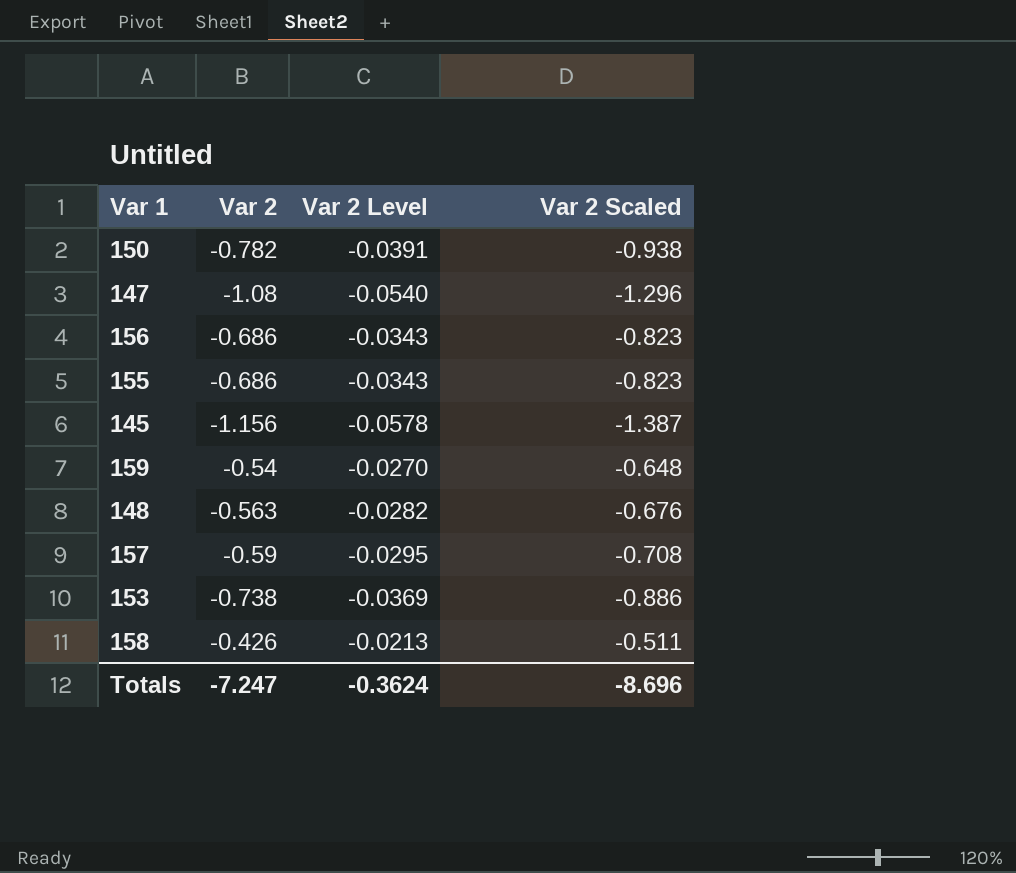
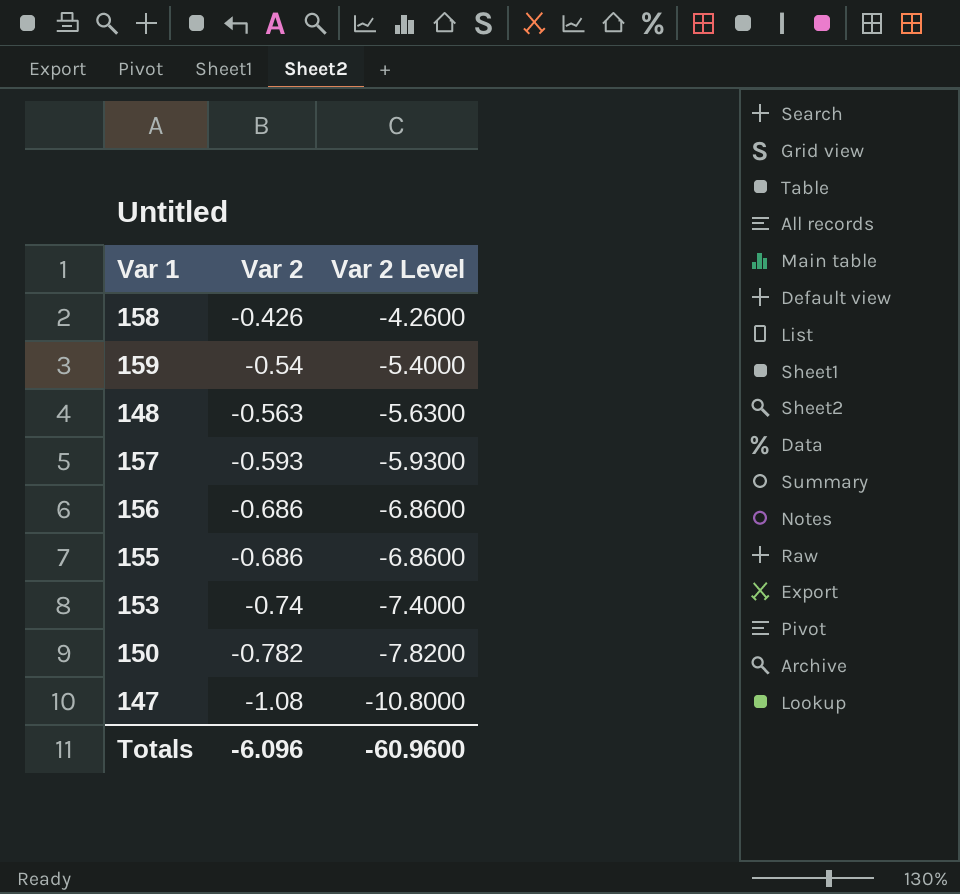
row order: none -> Var 2 descending
column Var 2 Scaled | formula: [Var 2] * 1.2 -> none
column Var 2 Level | formula: [Var 2] * 0.05 -> [Var 2] * 10
row 145: -1.156 | -0.0578 | -1.387 -> none
157 | Var 2: -0.59 -> -0.593
153 | Var 2: -0.738 -> -0.74
Totals | Var 2: -7.247 -> -6.096
Totals | Var 2 Level: -0.3624 -> -60.9600

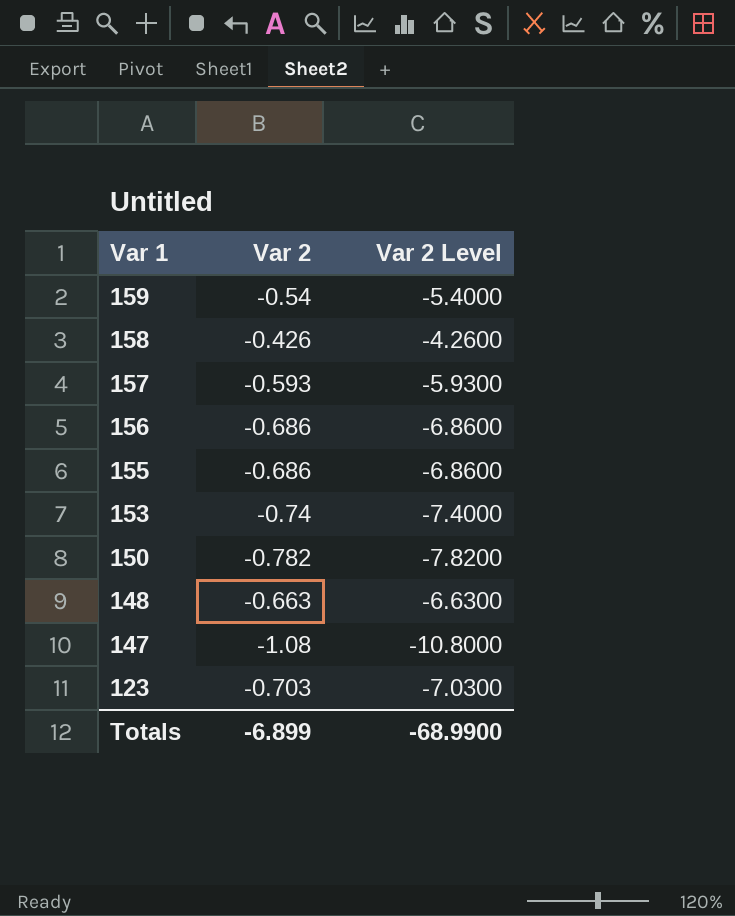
row order: Var 2 descending -> Var 1 descending
148 | Var 2: -0.563 -> -0.663
148 | Var 2 Level: -5.6300 -> -6.6300
row 123: none -> -0.703 | -7.0300
Totals | Var 2: -6.096 -> -6.899
Totals | Var 2 Level: -60.9600 -> -68.9900

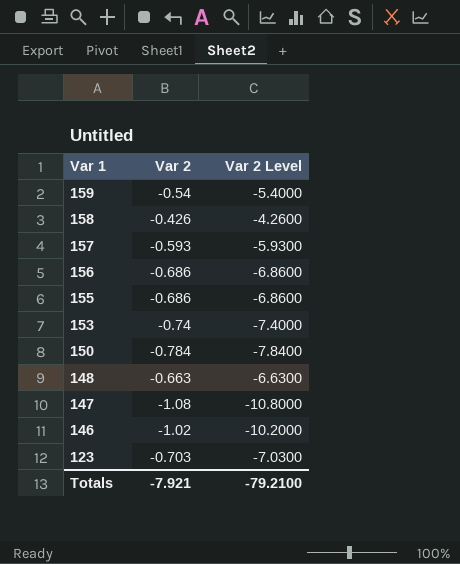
150 | Var 2: -0.782 -> -0.784
150 | Var 2 Level: -7.8200 -> -7.8400
row 146: none -> -1.02 | -10.2000
Totals | Var 2: -6.899 -> -7.921
Totals | Var 2 Level: -68.9900 -> -79.2100

